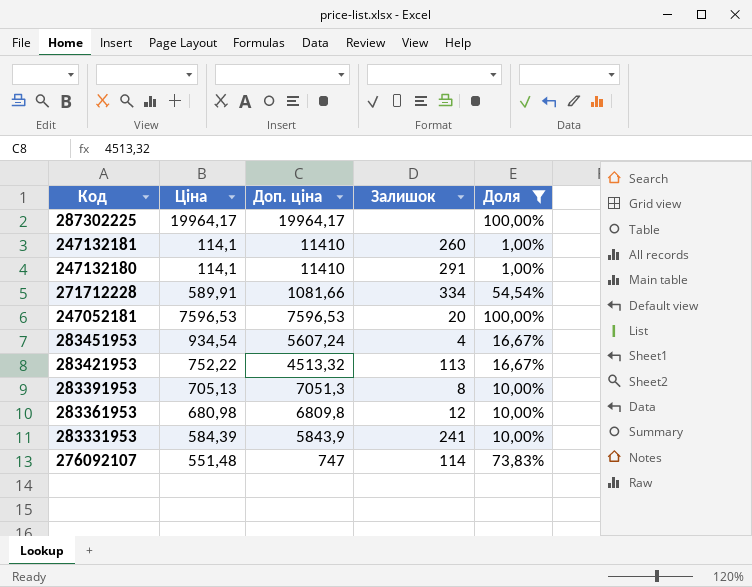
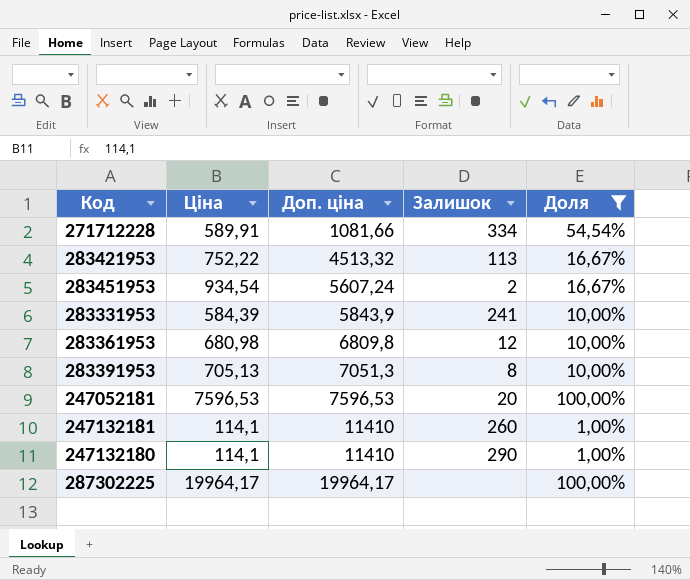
row order: none -> Доп. ціна ascending
row 276092107: 551,48 | 747 | 114 | 73,83% -> none
283451953 | Залишок: 4 -> 2
247132180 | Залишок: 291 -> 290

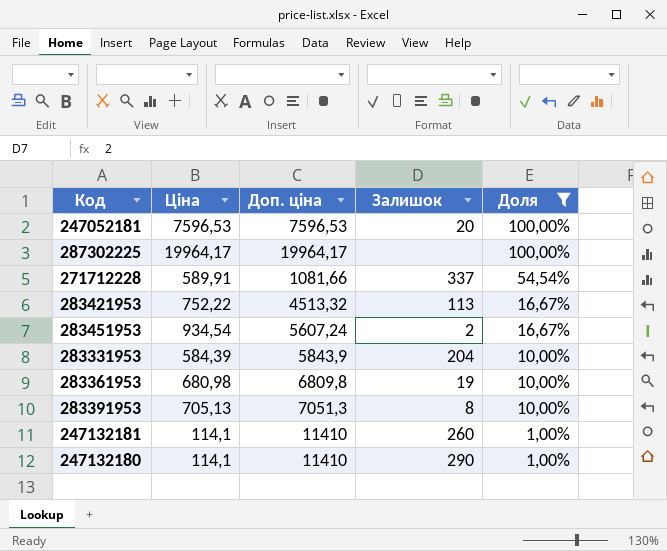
row order: Доп. ціна ascending -> Доля descending
271712228 | Залишок: 334 -> 337
283331953 | Залишок: 241 -> 204
283361953 | Залишок: 12 -> 19

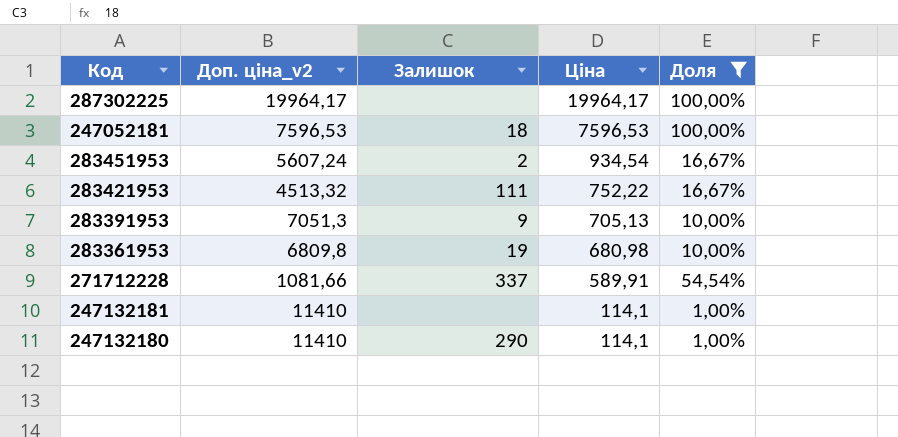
row order: Доля descending -> Ціна descending
column name: Доп. ціна -> Доп. ціна_v2
column Ціна | position: 2 -> 4
row 283331953: 584,39 | 5843,9 | 204 | 10,00% -> none
247052181 | Залишок: 20 -> 18
283421953 | Залишок: 113 -> 111
283391953 | Залишок: 8 -> 9
247132181 | Залишок: 260 -> none

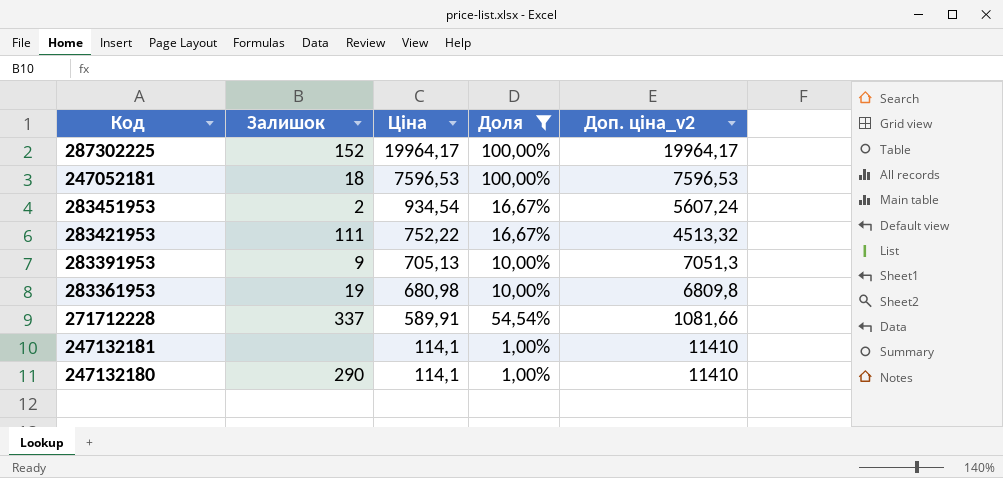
column Доп. ціна_v2 | position: 2 -> 5
287302225 | Залишок: none -> 152

